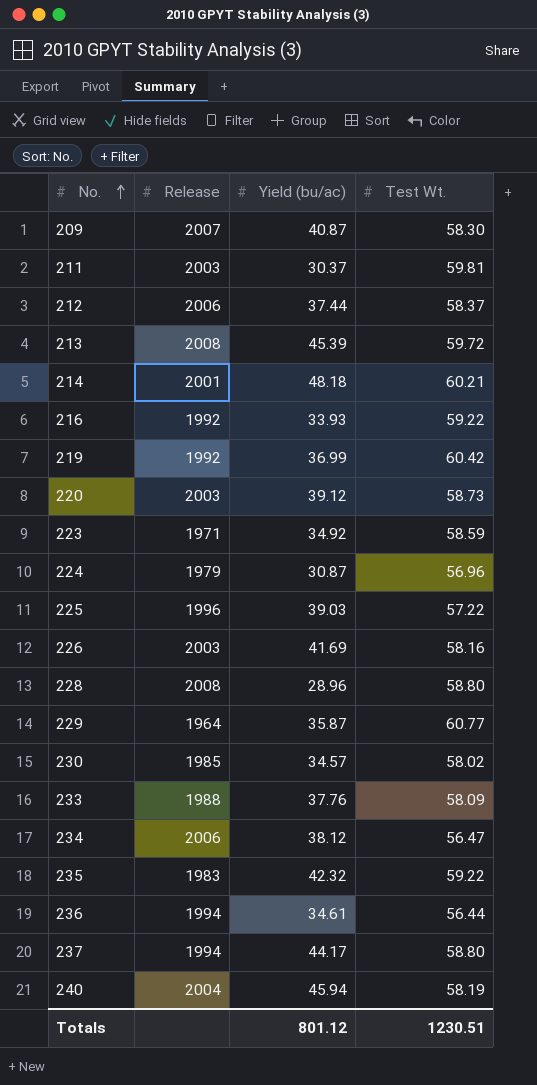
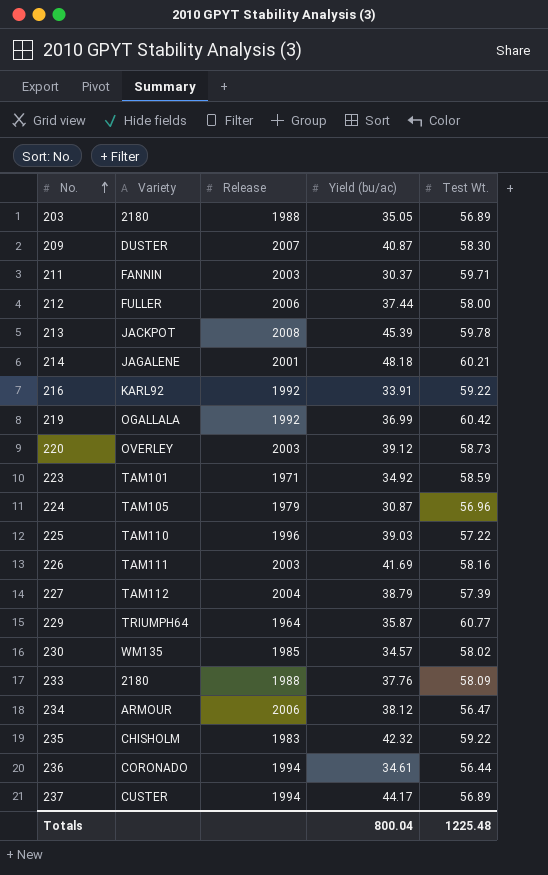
column Variety | position: none -> 2
row 228: 2008 | 28.96 | 58.80 -> none
row 240: 2004 | 45.94 | 58.19 -> none
row 203: none -> 2180 | 1988 | 35.05 | 56.89
211 | Test Wt.: 59.81 -> 59.71
212 | Test Wt.: 58.37 -> 58.00
213 | Test Wt.: 59.72 -> 59.78
216 | Yield (bu/ac): 33.93 -> 33.91
row 227: none -> TAM112 | 2004 | 38.79 | 57.39
237 | Test Wt.: 58.80 -> 56.89
Totals | Yield (bu/ac): 801.12 -> 800.04
Totals | Test Wt.: 1230.51 -> 1225.48

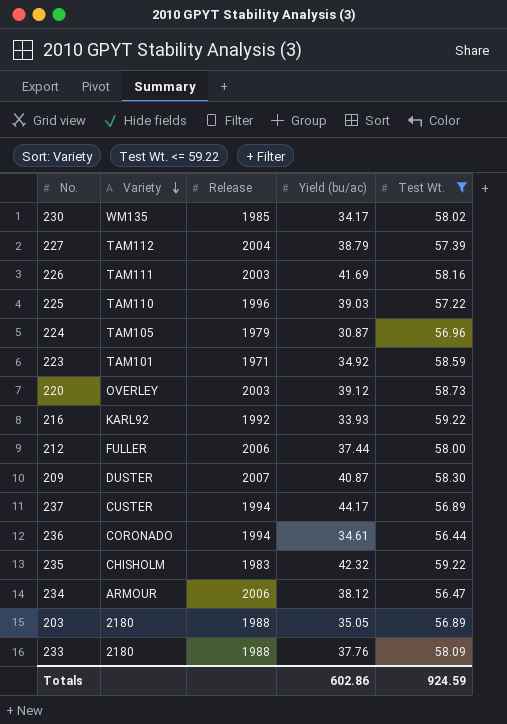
filter: none -> Test Wt. <= 59.22
row order: No. ascending -> Variety descending
230 | Yield (bu/ac): 34.57 -> 34.17
216 | Yield (bu/ac): 33.91 -> 33.93
Totals | Yield (bu/ac): 800.04 -> 602.86
Totals | Test Wt.: 1225.48 -> 924.59

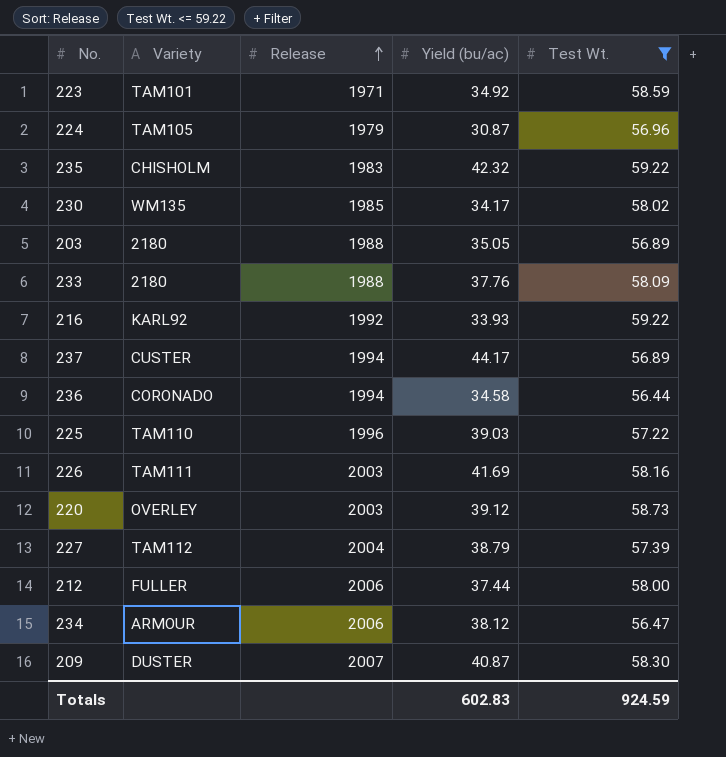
row order: Variety descending -> Release ascending
236 | Yield (bu/ac): 34.61 -> 34.58
Totals | Yield (bu/ac): 602.86 -> 602.83

